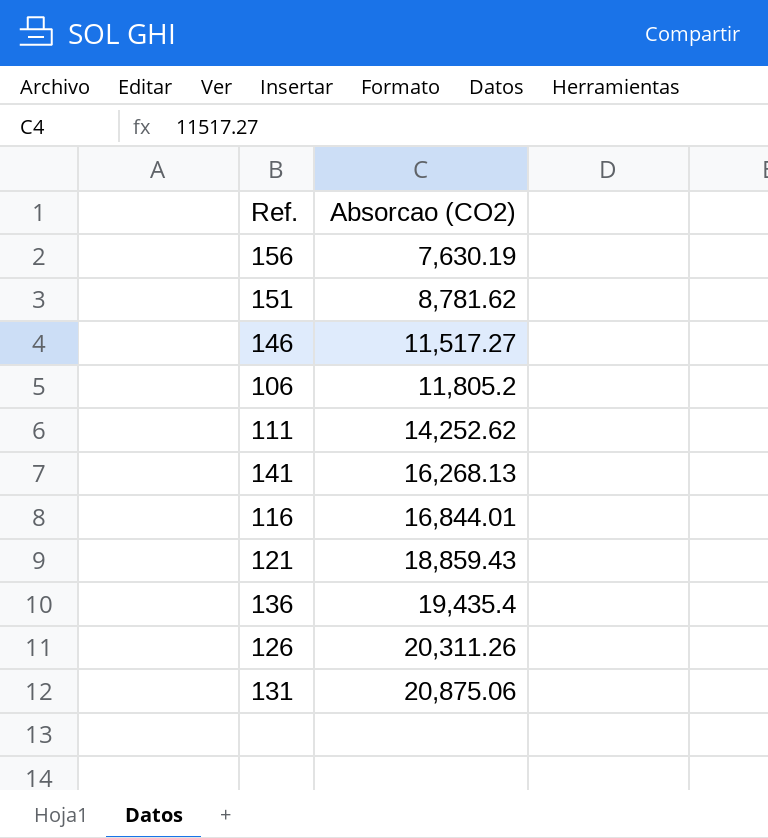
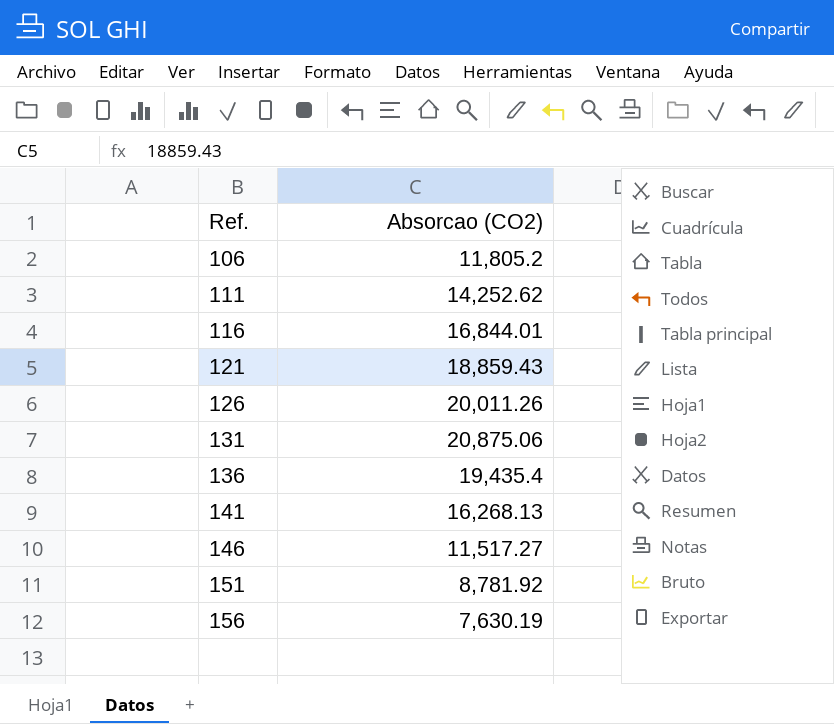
row order: Absorcao (CO2) ascending -> Ref. ascending
126 | Absorcao (CO2): 20,311.26 -> 20,011.26
151 | Absorcao (CO2): 8,781.62 -> 8,781.92

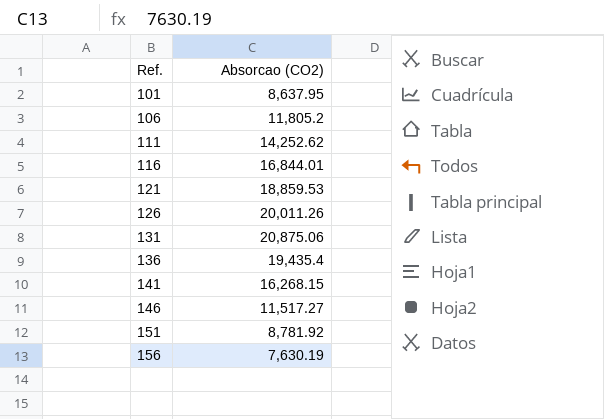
row 101: none -> 8,637.95
121 | Absorcao (CO2): 18,859.43 -> 18,859.53
141 | Absorcao (CO2): 16,268.13 -> 16,268.15

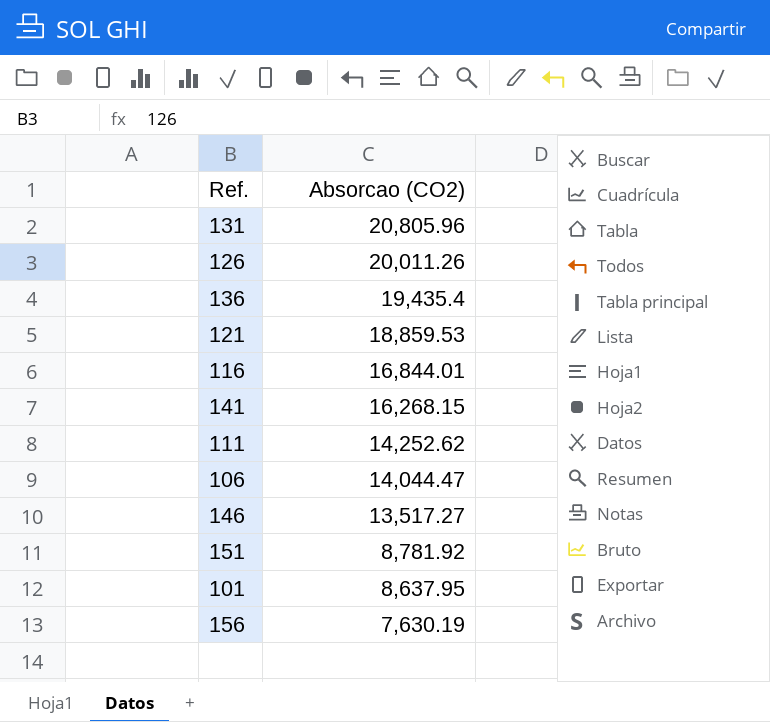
row order: Ref. ascending -> Absorcao (CO2) descending
131 | Absorcao (CO2): 20,875.06 -> 20,805.96
106 | Absorcao (CO2): 11,805.2 -> 14,044.47
146 | Absorcao (CO2): 11,517.27 -> 13,517.27

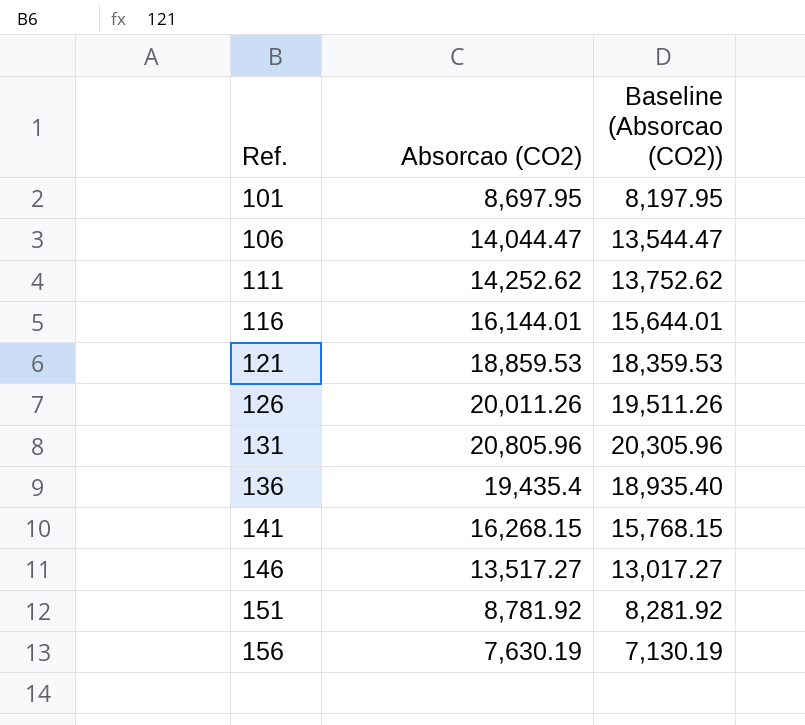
row order: Absorcao (CO2) descending -> Ref. ascending
column Baseline (Absorcao (CO2)) | formula: none -> [Absorcao (CO2)] - 500
101 | Absorcao (CO2): 8,637.95 -> 8,697.95
116 | Absorcao (CO2): 16,844.01 -> 16,144.01

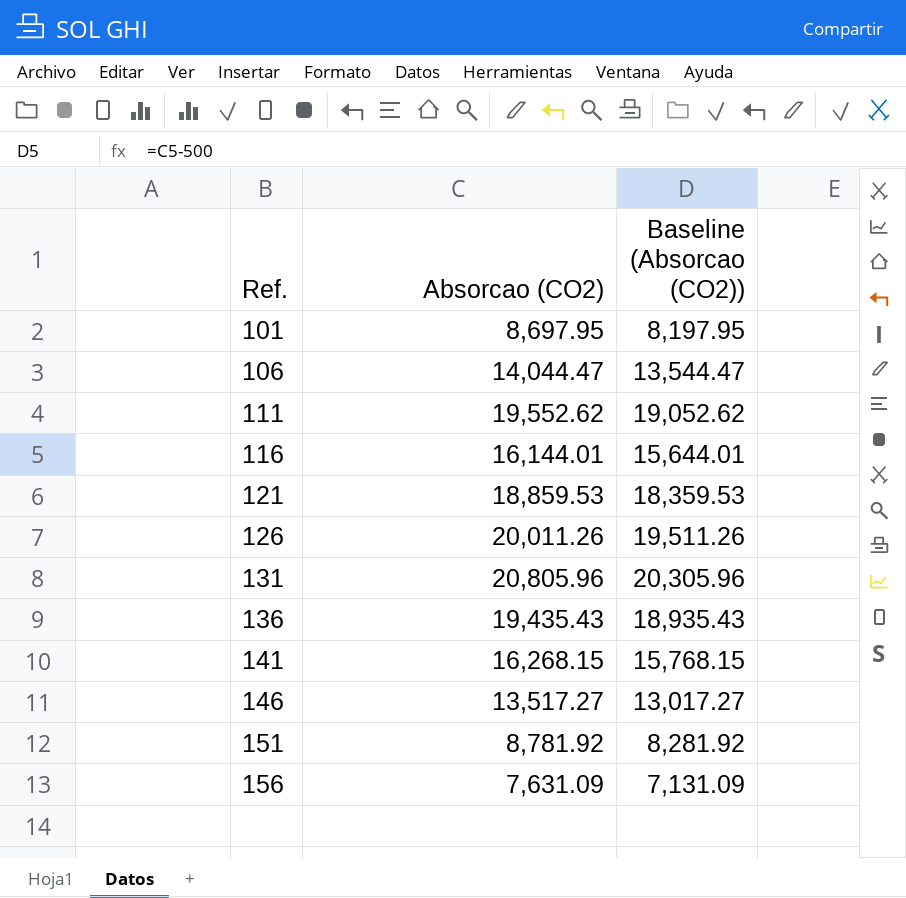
111 | Absorcao (CO2): 14,252.62 -> 19,552.62
111 | Baseline (Absorcao (CO2)): 13,752.62 -> 19,052.62
136 | Absorcao (CO2): 19,435.4 -> 19,435.43
136 | Baseline (Absorcao (CO2)): 18,935.40 -> 18,935.43
156 | Absorcao (CO2): 7,630.19 -> 7,631.09
156 | Baseline (Absorcao (CO2)): 7,130.19 -> 7,131.09

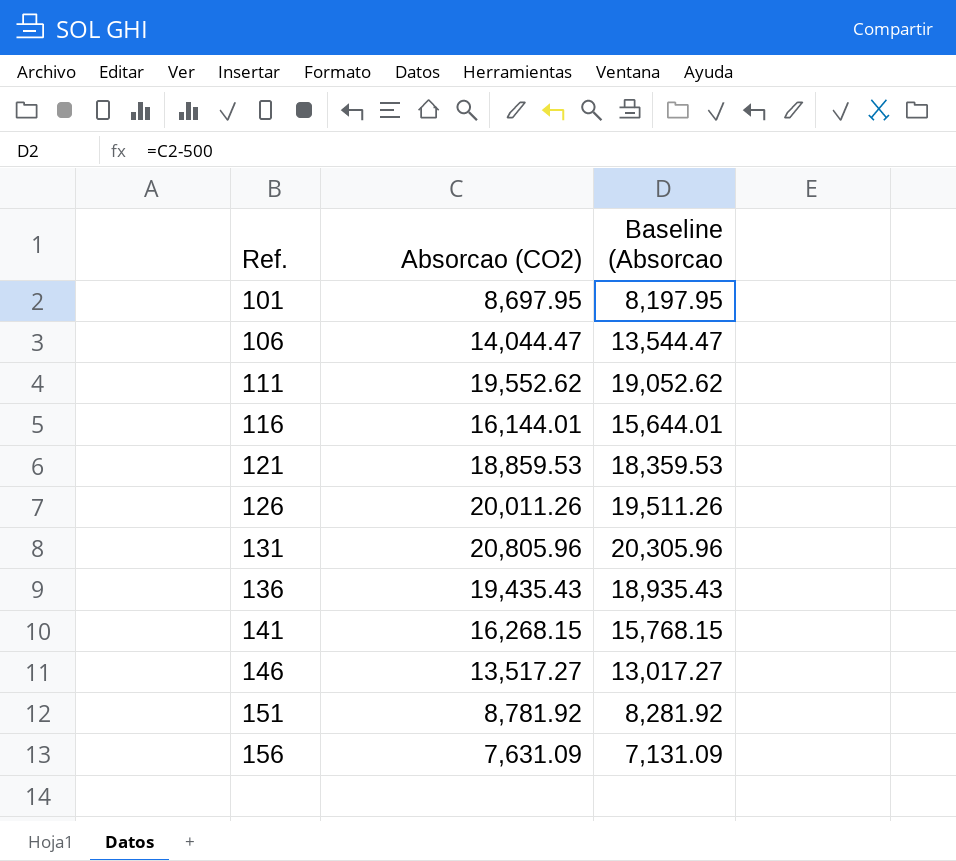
column name: Baseline (Absorcao (CO2)) -> Baseline (Absorcao

